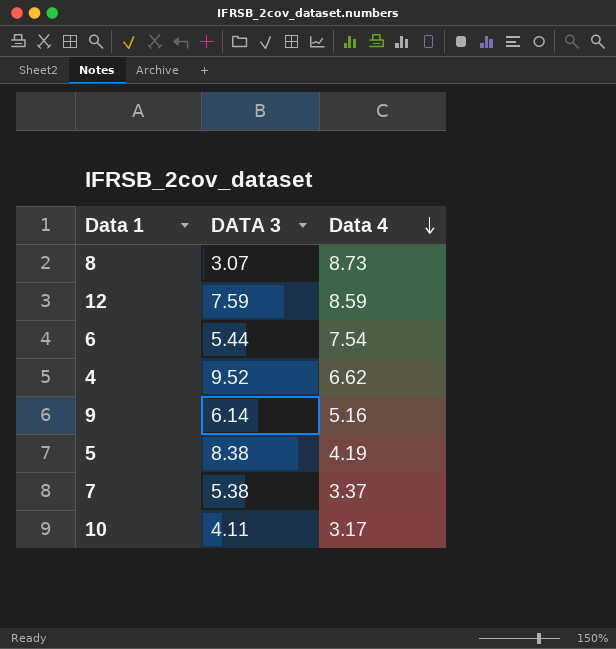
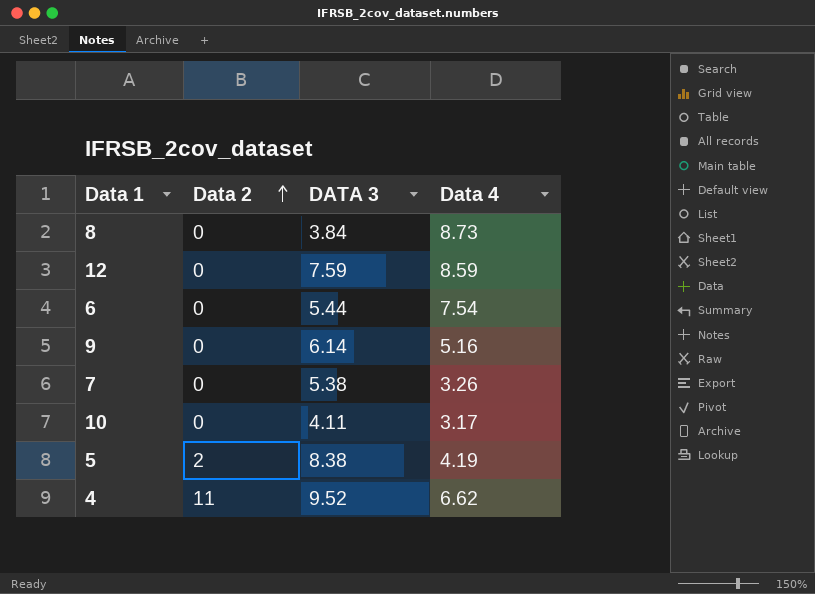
row order: Data 4 descending -> Data 2 ascending
column Data 2 | position: none -> 2
8 | DATA 3: 3.07 -> 3.84
7 | Data 4: 3.37 -> 3.26

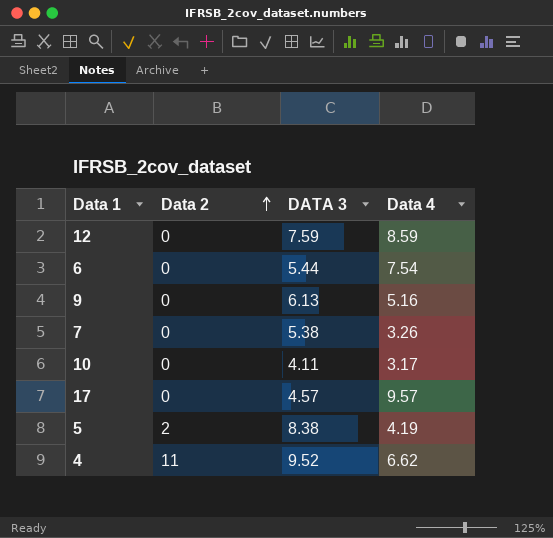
row 8: 0 | 3.84 | 8.73 -> none
9 | DATA 3: 6.14 -> 6.13
row 17: none -> 0 | 4.57 | 9.57

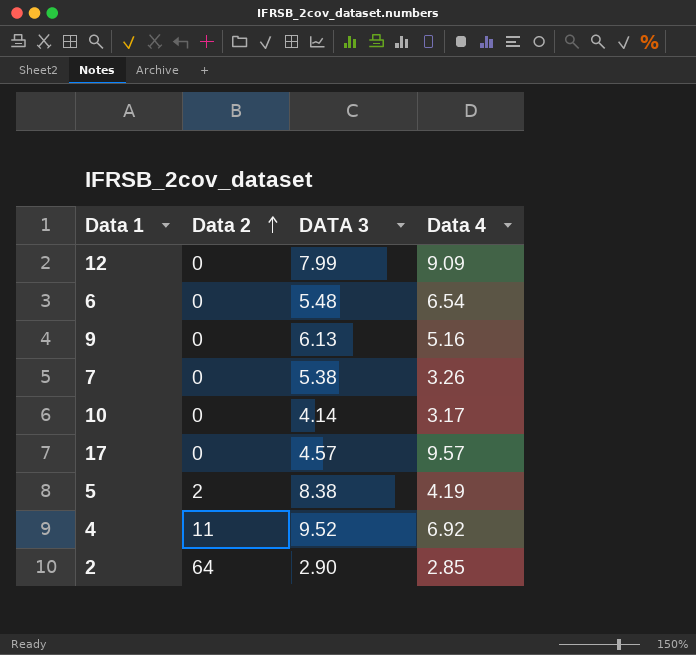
12 | DATA 3: 7.59 -> 7.99
12 | Data 4: 8.59 -> 9.09
6 | DATA 3: 5.44 -> 5.48
6 | Data 4: 7.54 -> 6.54
10 | DATA 3: 4.11 -> 4.14
4 | Data 4: 6.62 -> 6.92
row 2: none -> 64 | 2.90 | 2.85

